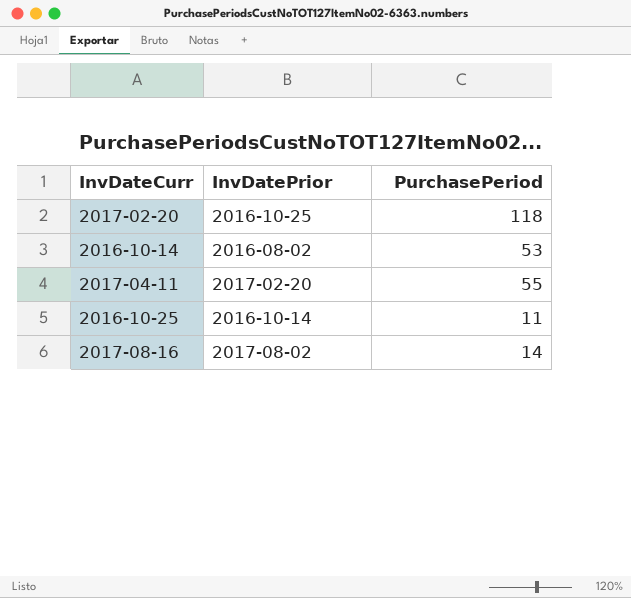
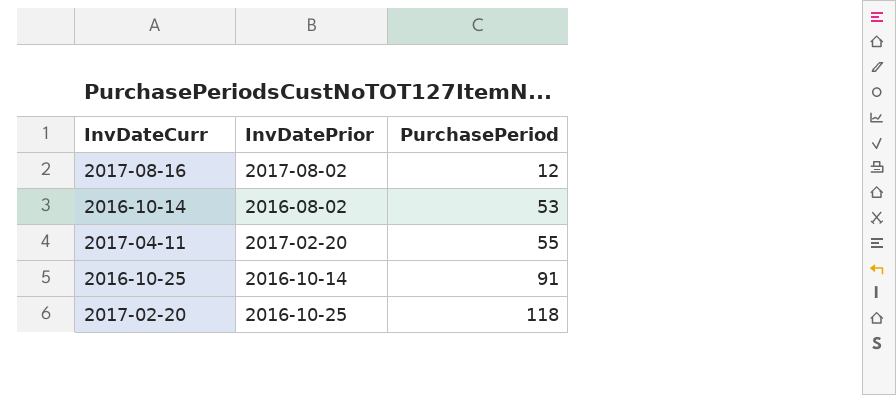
row order: none -> PurchasePeriod ascending
2017-08-16 | PurchasePeriod: 14 -> 12
2016-10-25 | PurchasePeriod: 11 -> 91

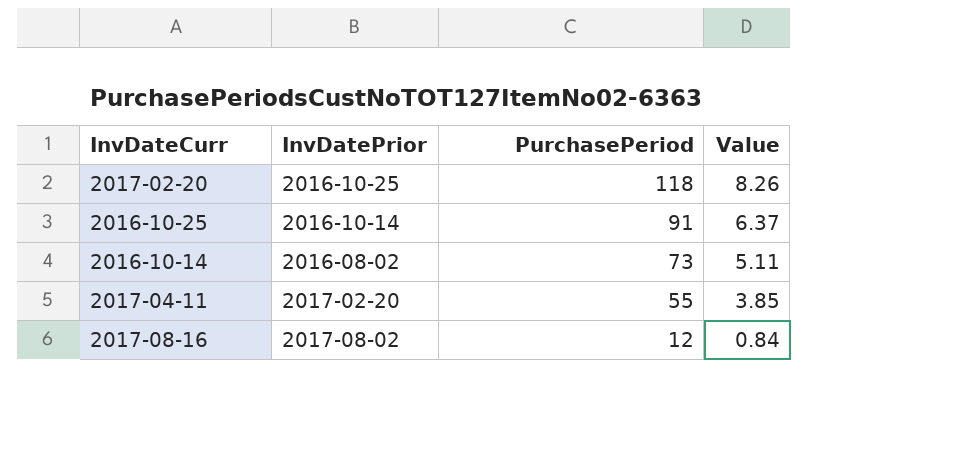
row order: PurchasePeriod ascending -> PurchasePeriod descending
column Value | formula: none -> [PurchasePeriod] * 0.07
2016-10-14 | PurchasePeriod: 53 -> 73

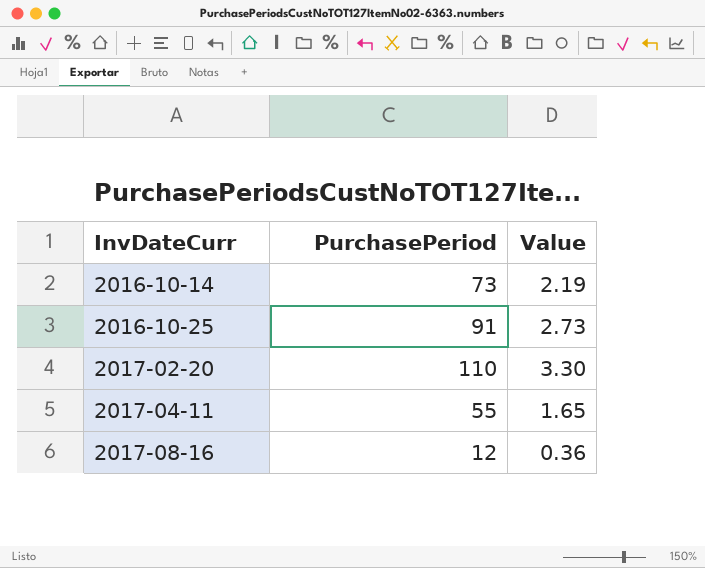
row order: PurchasePeriod descending -> InvDateCurr ascending
column InvDatePrior | position: 2 -> none
column Value | formula: [PurchasePeriod] * 0.07 -> [PurchasePeriod] * 0.03
2017-02-20 | PurchasePeriod: 118 -> 110

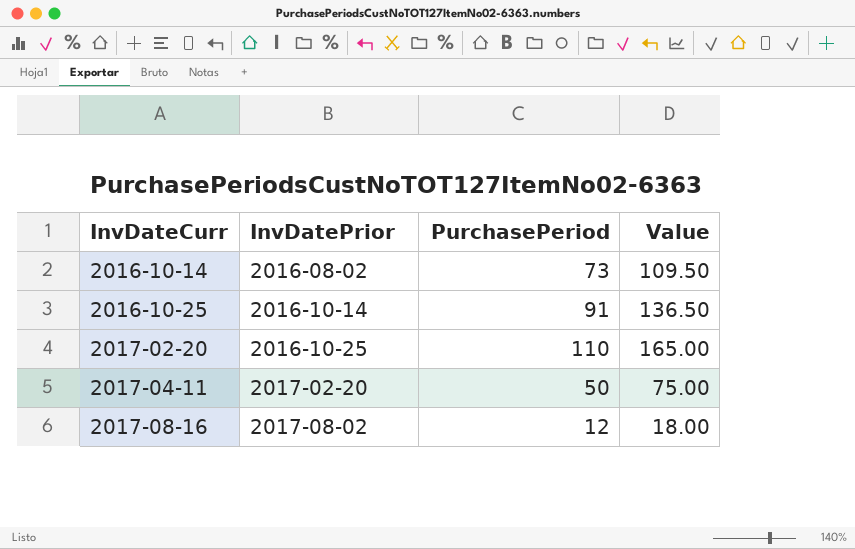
column InvDatePrior | position: none -> 2
column Value | formula: [PurchasePeriod] * 0.03 -> [PurchasePeriod] * 1.5
2017-04-11 | PurchasePeriod: 55 -> 50

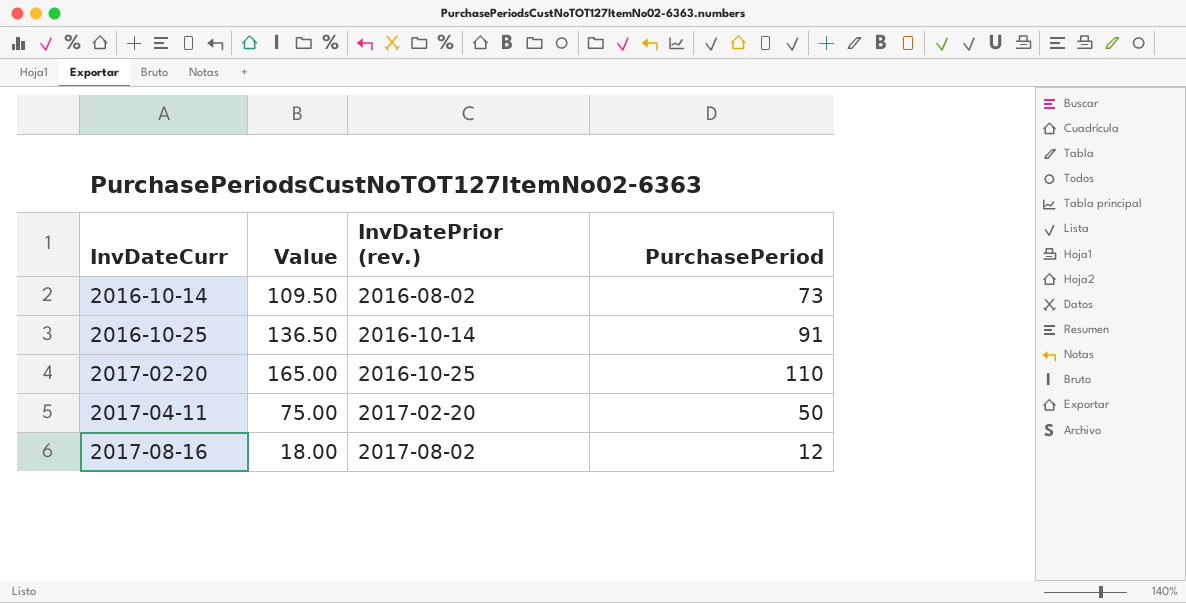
column Value | position: 4 -> 2
column name: InvDatePrior -> InvDatePrior (rev.)

